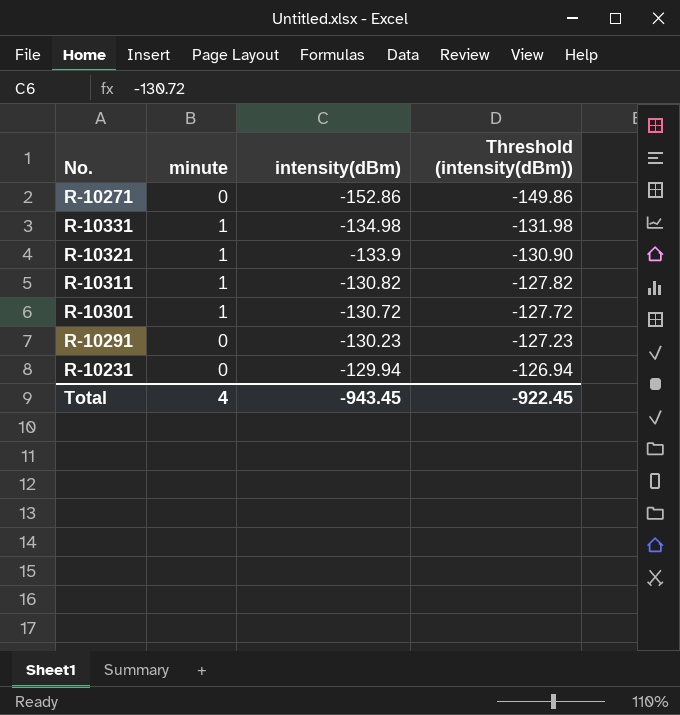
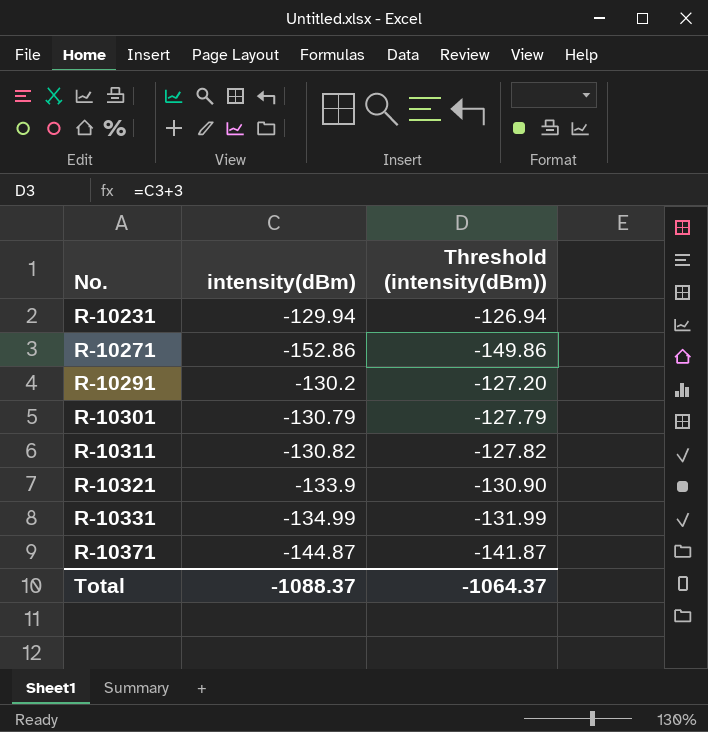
row order: intensity(dBm) ascending -> No. ascending
column minute | position: 2 -> none
R-10291 | intensity(dBm): -130.23 -> -130.2
R-10291 | Threshold (intensity(dBm)): -127.23 -> -127.20
R-10301 | intensity(dBm): -130.72 -> -130.79
R-10301 | Threshold (intensity(dBm)): -127.72 -> -127.79
R-10331 | intensity(dBm): -134.98 -> -134.99
R-10331 | Threshold (intensity(dBm)): -131.98 -> -131.99
row R-10371: none -> -144.87 | -141.87
Total | intensity(dBm): -943.45 -> -1088.37
Total | Threshold (intensity(dBm)): -922.45 -> -1064.37

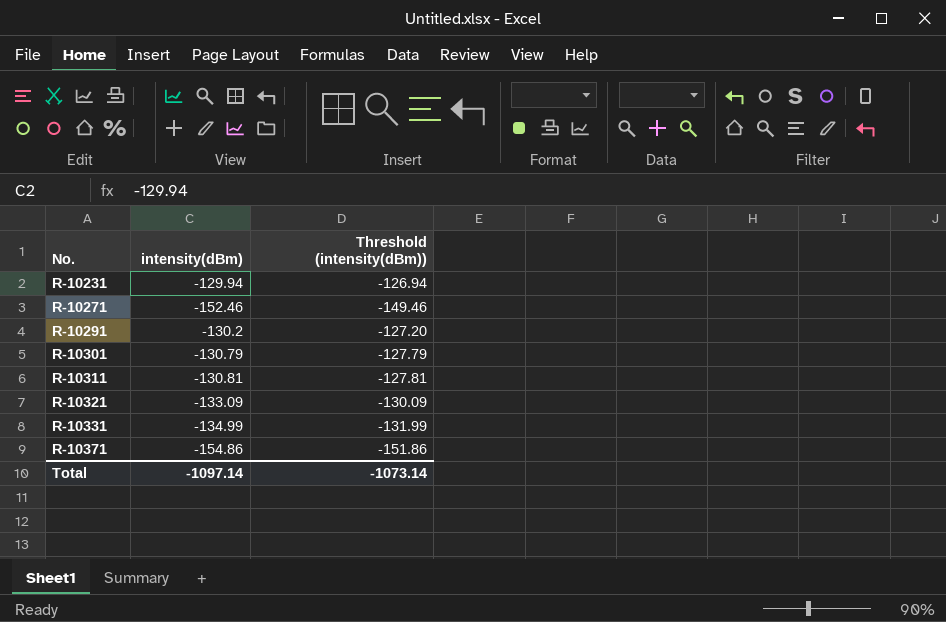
R-10271 | intensity(dBm): -152.86 -> -152.46
R-10271 | Threshold (intensity(dBm)): -149.86 -> -149.46
R-10311 | intensity(dBm): -130.82 -> -130.81
R-10311 | Threshold (intensity(dBm)): -127.82 -> -127.81
R-10321 | intensity(dBm): -133.9 -> -133.09
R-10321 | Threshold (intensity(dBm)): -130.90 -> -130.09
R-10371 | intensity(dBm): -144.87 -> -154.86
R-10371 | Threshold (intensity(dBm)): -141.87 -> -151.86
Total | intensity(dBm): -1088.37 -> -1097.14
Total | Threshold (intensity(dBm)): -1064.37 -> -1073.14

